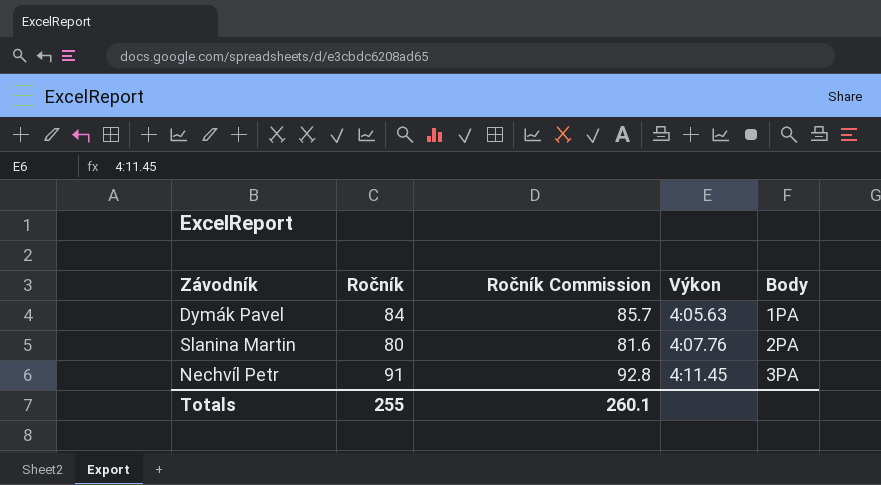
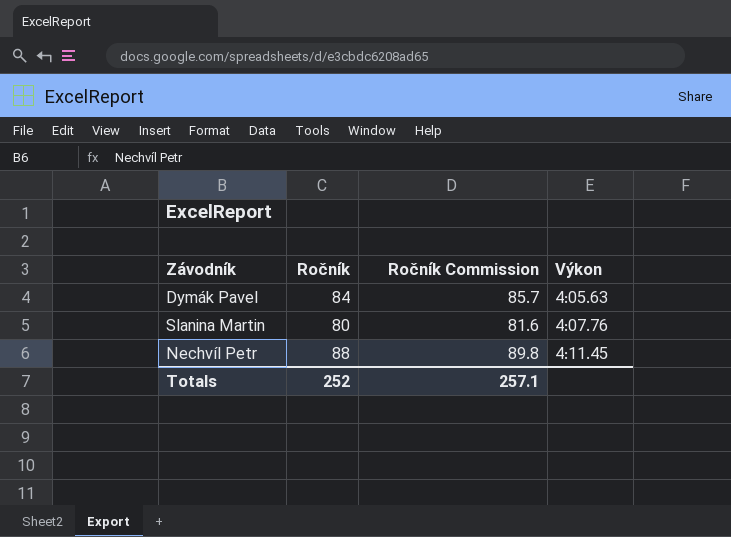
column Body | position: 5 -> none
Nechvíl Petr | Ročník: 91 -> 88
Nechvíl Petr | Ročník Commission: 92.8 -> 89.8
Totals | Ročník: 255 -> 252
Totals | Ročník Commission: 260.1 -> 257.1

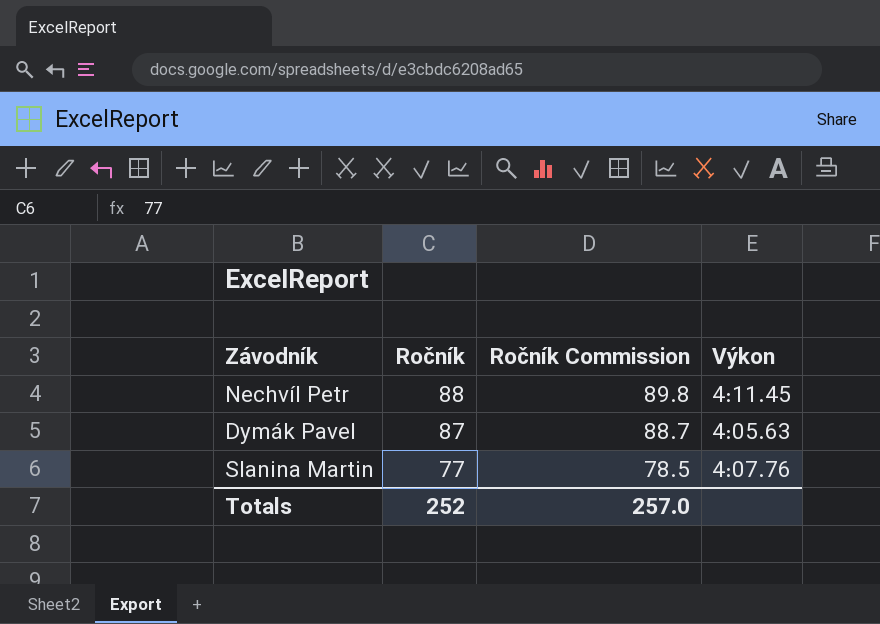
row order: Výkon ascending -> Ročník descending
Dymák Pavel | Ročník: 84 -> 87
Dymák Pavel | Ročník Commission: 85.7 -> 88.7
Slanina Martin | Ročník: 80 -> 77
Slanina Martin | Ročník Commission: 81.6 -> 78.5
Totals | Ročník Commission: 257.1 -> 257.0

